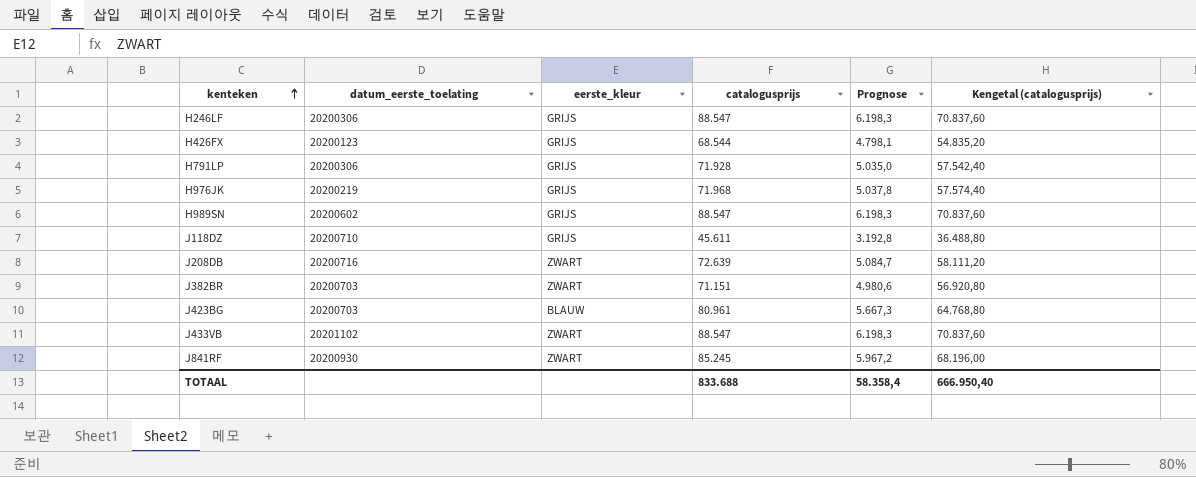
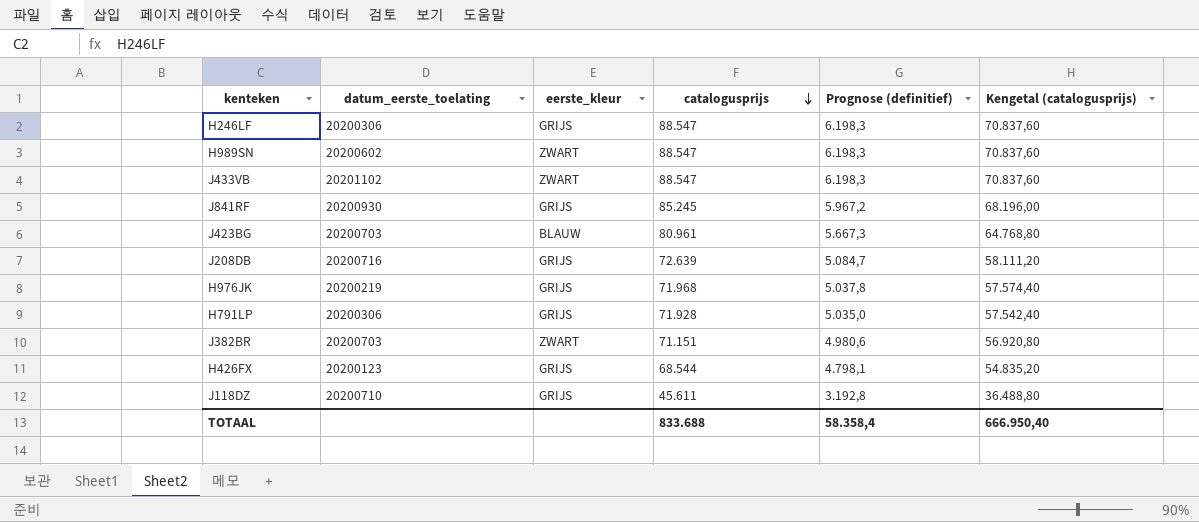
row order: kenteken ascending -> catalogusprijs descending
column name: Prognose -> Prognose (definitief)
H989SN | eerste_kleur: GRIJS -> ZWART
J841RF | eerste_kleur: ZWART -> GRIJS
J208DB | eerste_kleur: ZWART -> GRIJS

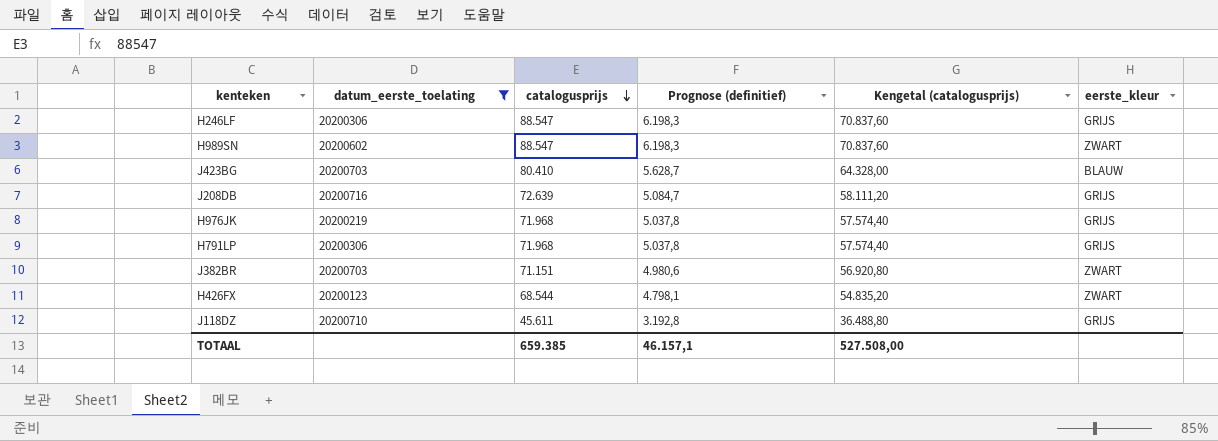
filter: none -> datum_eerste_toelating <= 20200716
column eerste_kleur | position: 3 -> 6
J423BG | catalogusprijs: 80.961 -> 80.410
J423BG | Prognose (definitief): 5.667,3 -> 5.628,7
J423BG | Kengetal (catalogusprijs): 64.768,80 -> 64.328,00
H791LP | catalogusprijs: 71.928 -> 71.968
H791LP | Prognose (definitief): 5.035,0 -> 5.037,8
H791LP | Kengetal (catalogusprijs): 57.542,40 -> 57.574,40
H426FX | eerste_kleur: GRIJS -> ZWART
TOTAAL | catalogusprijs: 833.688 -> 659.385
TOTAAL | Prognose (definitief): 58.358,4 -> 46.157,1
TOTAAL | Kengetal (catalogusprijs): 666.950,40 -> 527.508,00

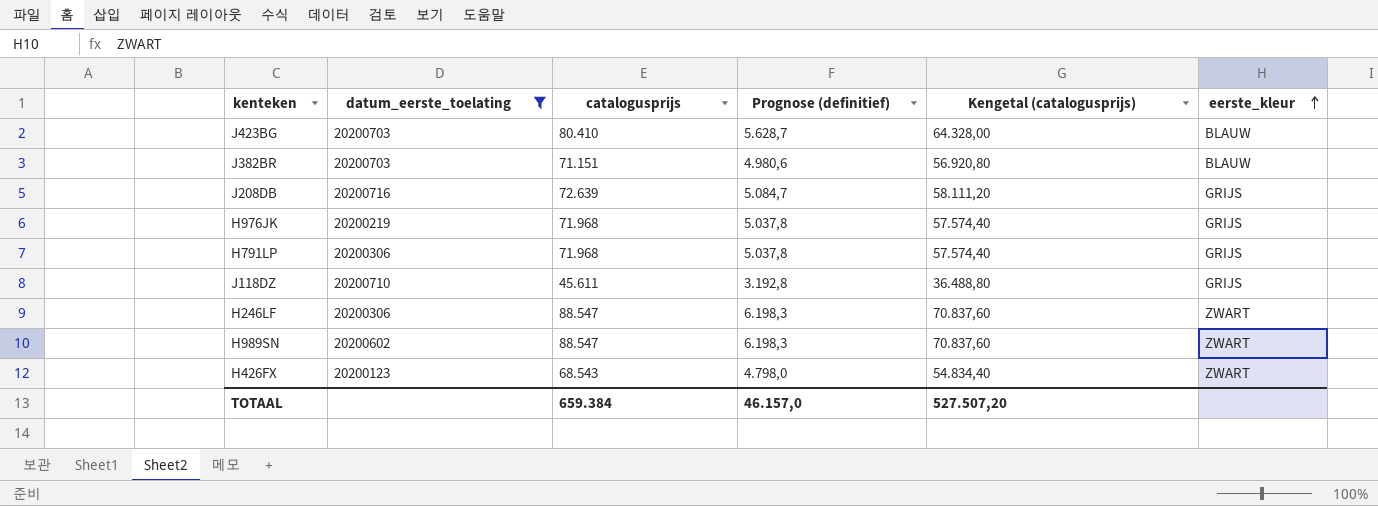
row order: catalogusprijs descending -> eerste_kleur ascending
J382BR | eerste_kleur: ZWART -> BLAUW
H246LF | eerste_kleur: GRIJS -> ZWART
H426FX | catalogusprijs: 68.544 -> 68.543
H426FX | Prognose (definitief): 4.798,1 -> 4.798,0
H426FX | Kengetal (catalogusprijs): 54.835,20 -> 54.834,40
TOTAAL | catalogusprijs: 659.385 -> 659.384
TOTAAL | Prognose (definitief): 46.157,1 -> 46.157,0
TOTAAL | Kengetal (catalogusprijs): 527.508,00 -> 527.507,20

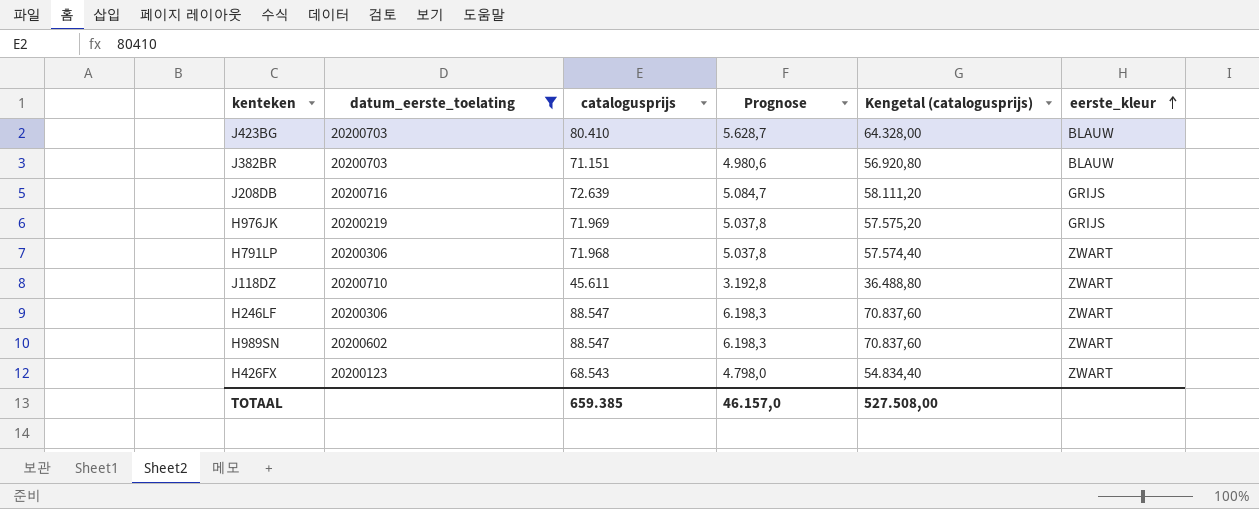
column name: Prognose (definitief) -> Prognose
H976JK | catalogusprijs: 71.968 -> 71.969
H976JK | Kengetal (catalogusprijs): 57.574,40 -> 57.575,20
H791LP | eerste_kleur: GRIJS -> ZWART
J118DZ | eerste_kleur: GRIJS -> ZWART
TOTAAL | catalogusprijs: 659.384 -> 659.385
TOTAAL | Kengetal (catalogusprijs): 527.507,20 -> 527.508,00

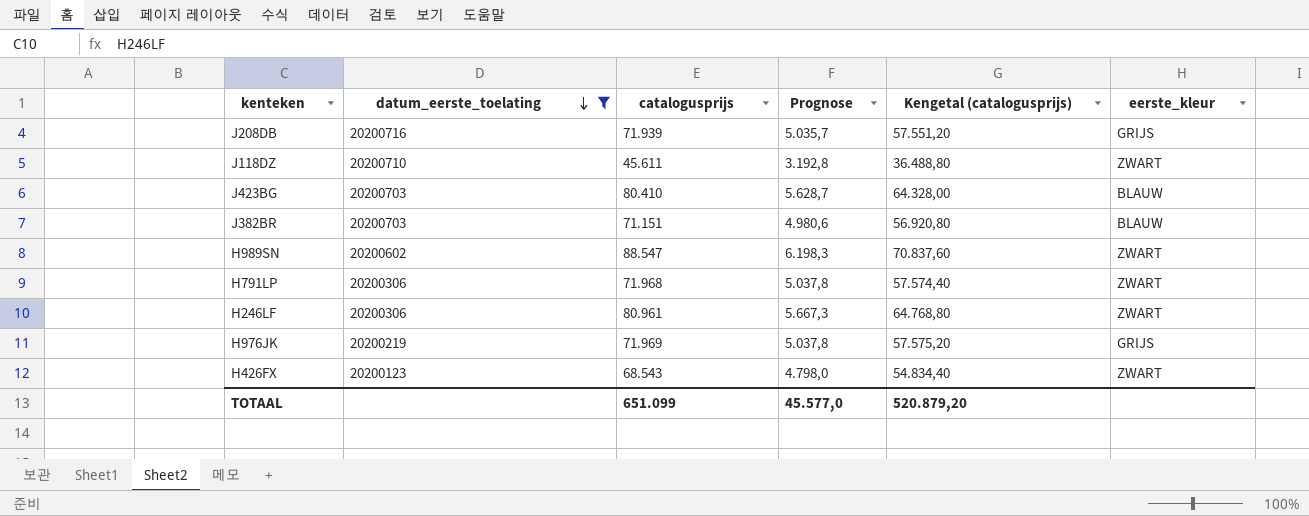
row order: eerste_kleur ascending -> datum_eerste_toelating descending
J208DB | catalogusprijs: 72.639 -> 71.939
J208DB | Prognose: 5.084,7 -> 5.035,7
J208DB | Kengetal (catalogusprijs): 58.111,20 -> 57.551,20
H246LF | catalogusprijs: 88.547 -> 80.961
H246LF | Prognose: 6.198,3 -> 5.667,3
H246LF | Kengetal (catalogusprijs): 70.837,60 -> 64.768,80
TOTAAL | catalogusprijs: 659.385 -> 651.099
TOTAAL | Prognose: 46.157,0 -> 45.577,0
TOTAAL | Kengetal (catalogusprijs): 527.508,00 -> 520.879,20

